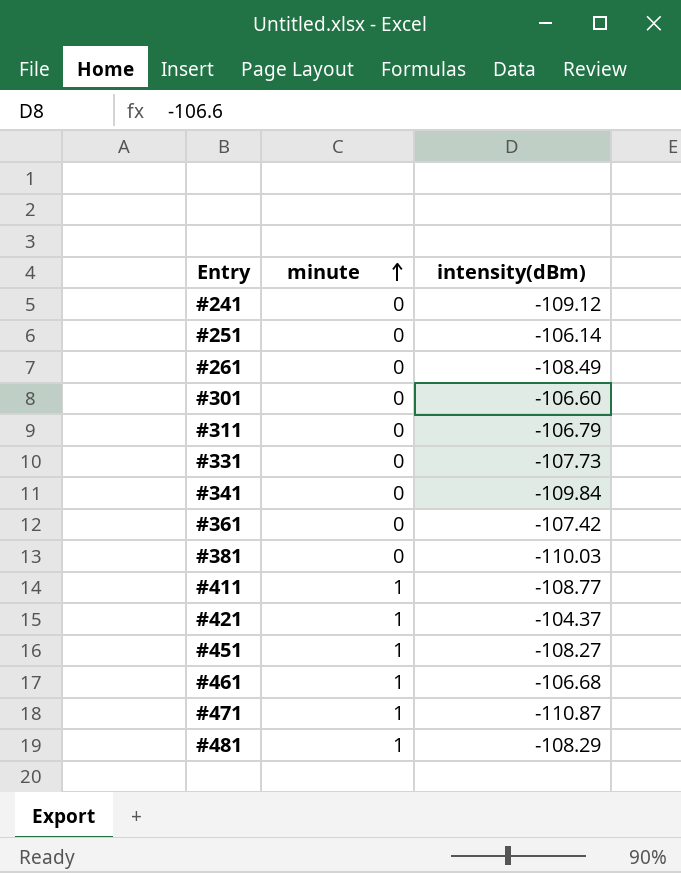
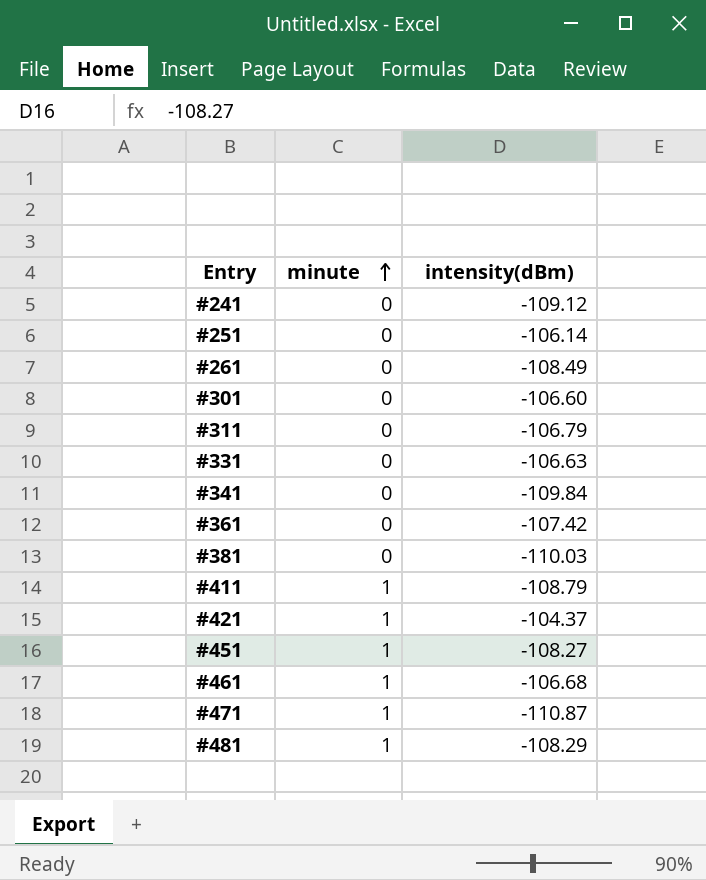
#331 | intensity(dBm): -107.73 -> -106.63
#411 | intensity(dBm): -108.77 -> -108.79

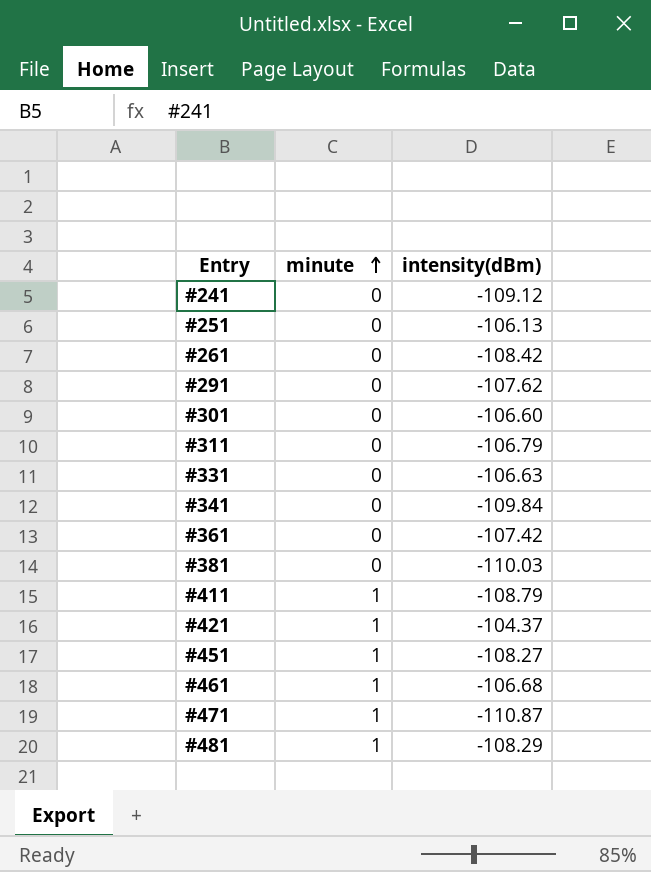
#251 | intensity(dBm): -106.14 -> -106.13
#261 | intensity(dBm): -108.49 -> -108.42
row #291: none -> 0 | -107.62

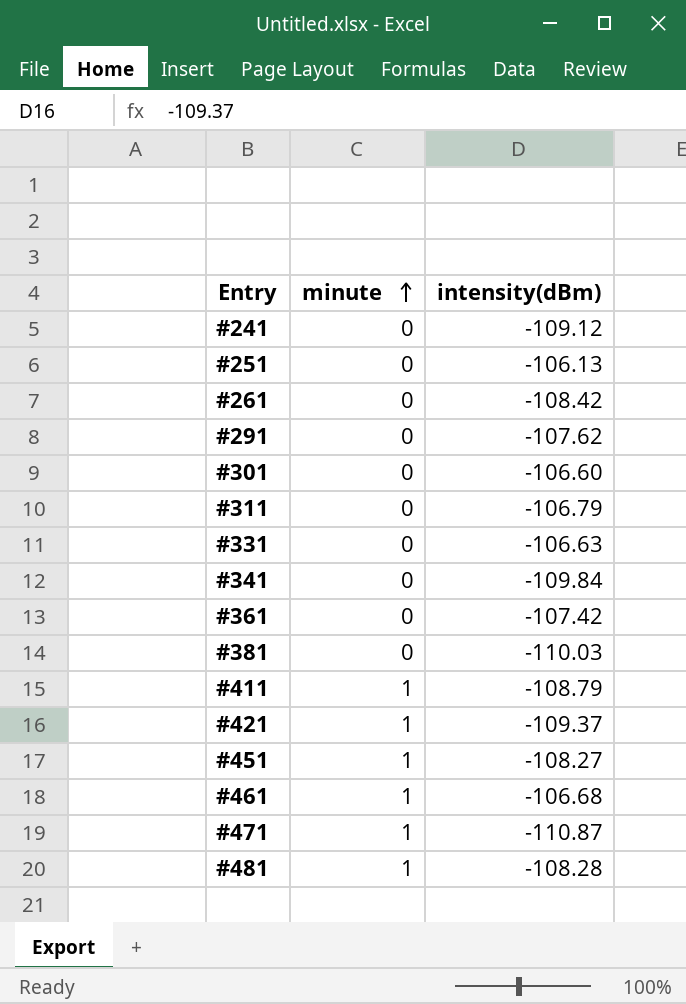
#421 | intensity(dBm): -104.37 -> -109.37
#481 | intensity(dBm): -108.29 -> -108.28

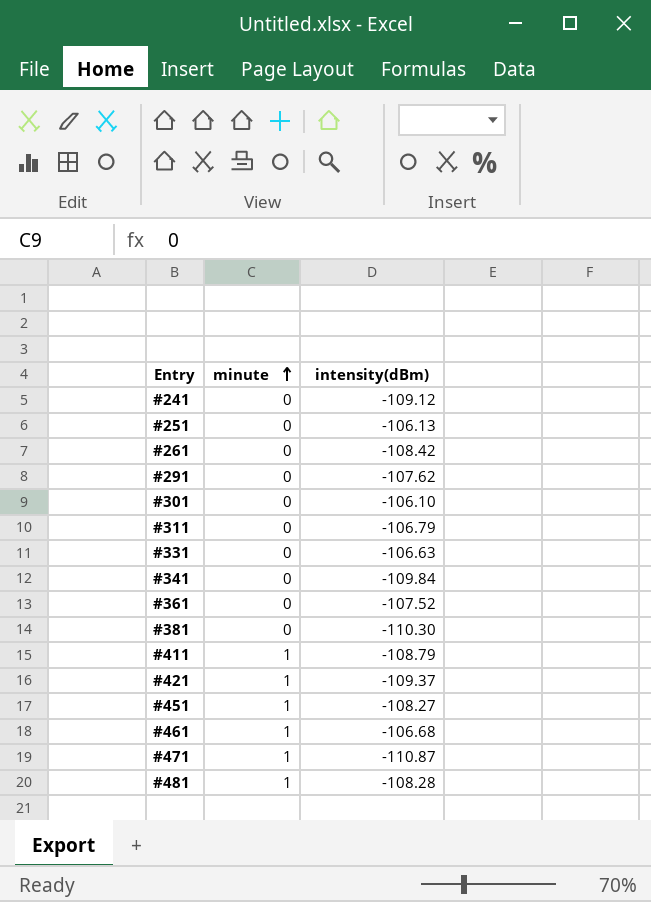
#301 | intensity(dBm): -106.60 -> -106.10
#361 | intensity(dBm): -107.42 -> -107.52
#381 | intensity(dBm): -110.03 -> -110.30

